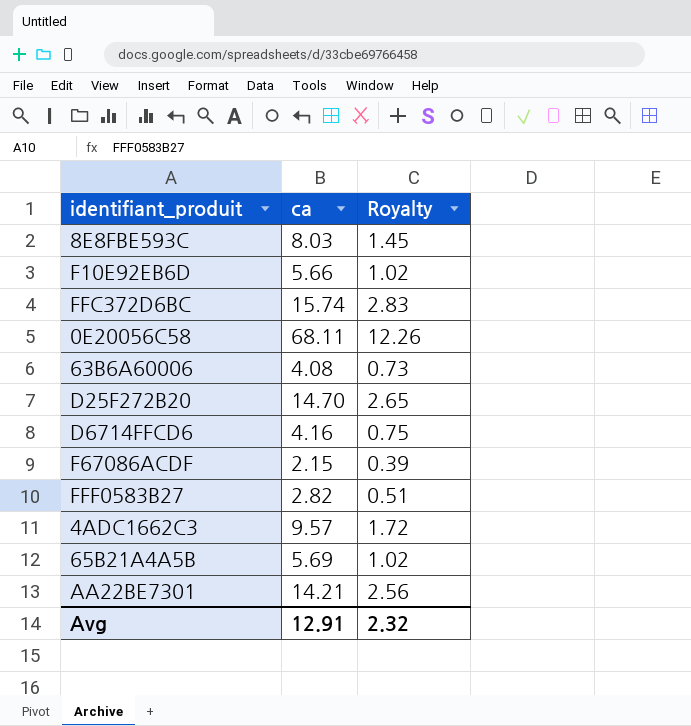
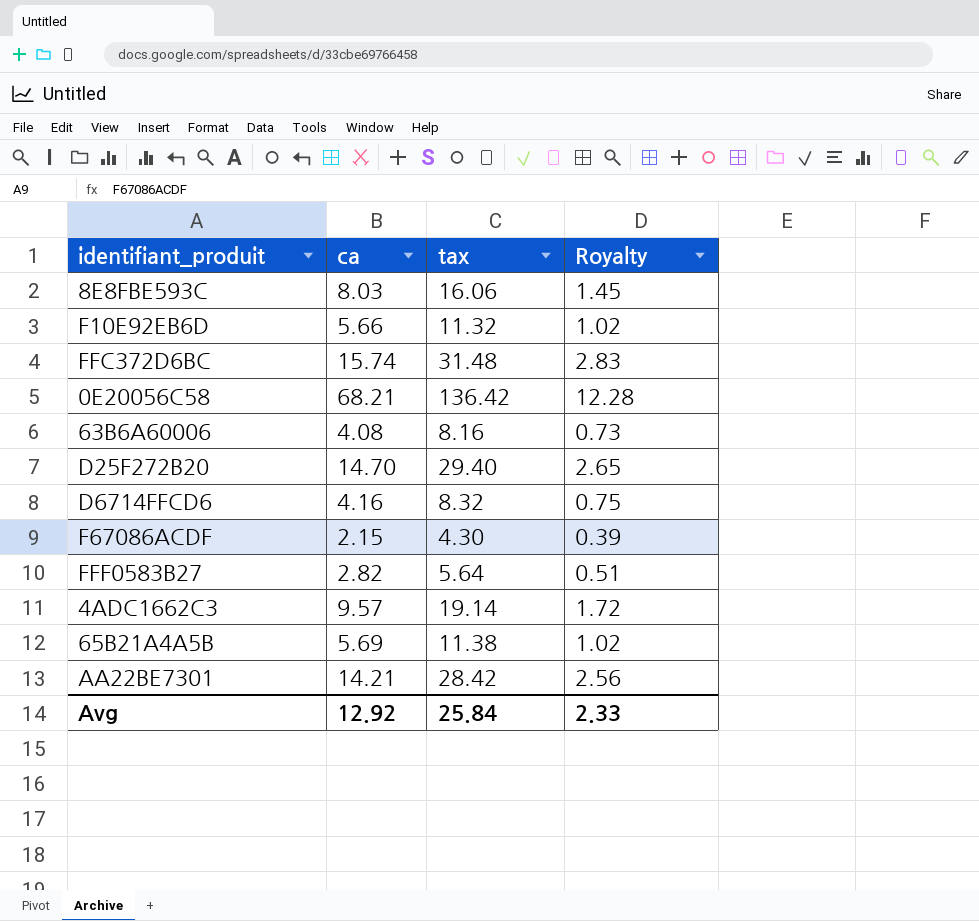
column tax | formula: none -> [ca] * 2
0E20056C58 | ca: 68.11 -> 68.21
0E20056C58 | Royalty: 12.26 -> 12.28
Avg | ca: 12.91 -> 12.92
Avg | Royalty: 2.32 -> 2.33

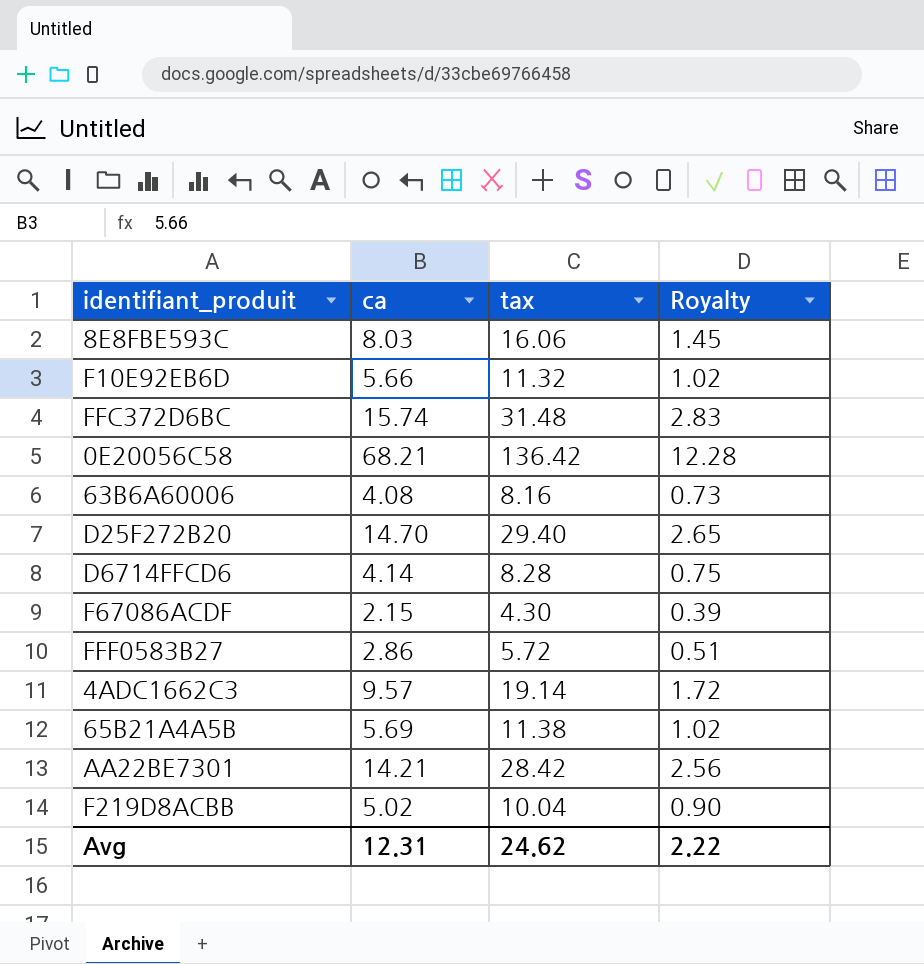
D6714FFCD6 | ca: 4.16 -> 4.14
D6714FFCD6 | tax: 8.32 -> 8.28
FFF0583B27 | ca: 2.82 -> 2.86
FFF0583B27 | tax: 5.64 -> 5.72
row F219D8ACBB: none -> 5.02 | 10.04 | 0.90
Avg | ca: 12.92 -> 12.31
Avg | tax: 25.84 -> 24.62
Avg | Royalty: 2.33 -> 2.22

